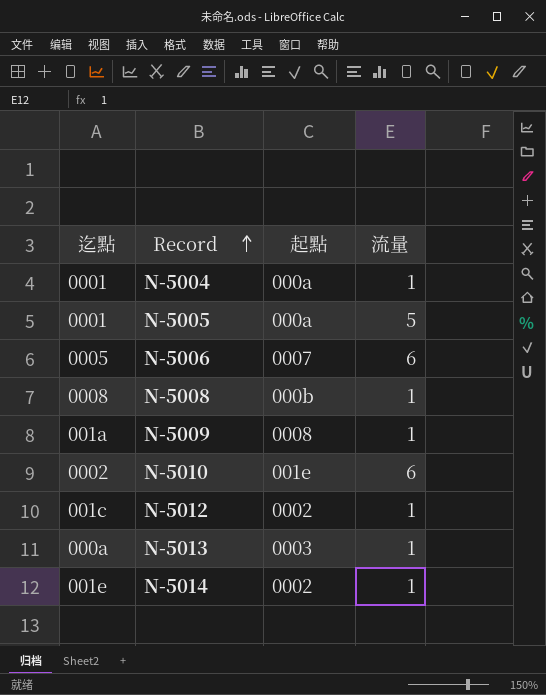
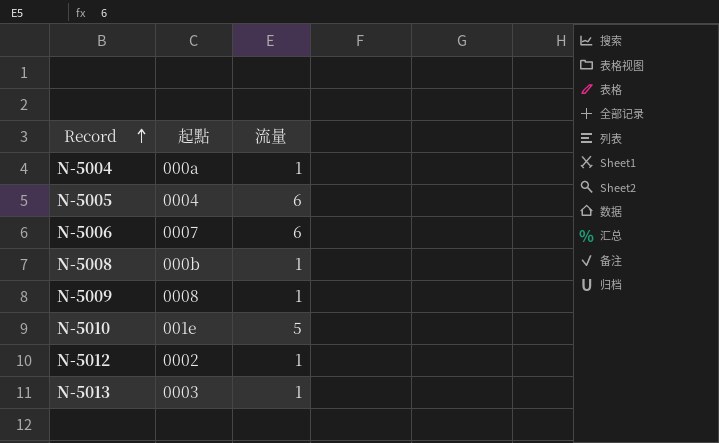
column 迄點 | position: 1 -> none
row N-5014: 001e | 0002 | 1 -> none
N-5005 | 起點: 000a -> 0004
N-5005 | 流量: 5 -> 6
N-5010 | 流量: 6 -> 5

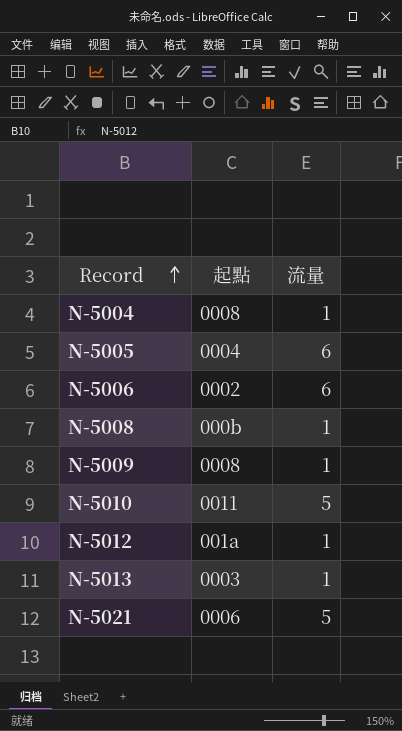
N-5004 | 起點: 000a -> 0008
N-5006 | 起點: 0007 -> 0002
N-5010 | 起點: 001e -> 0011
N-5012 | 起點: 0002 -> 001a
row N-5021: none -> 0006 | 5

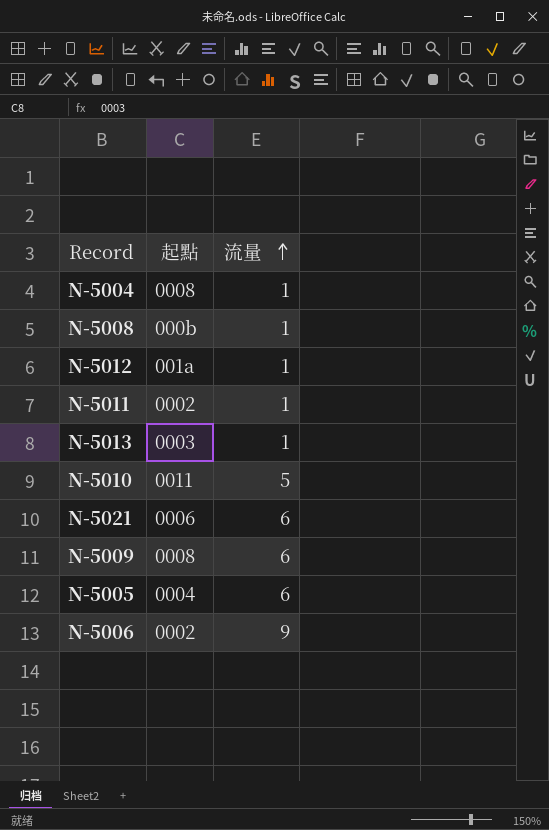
row order: Record ascending -> 流量 ascending
row N-5011: none -> 0002 | 1
N-5021 | 流量: 5 -> 6
N-5009 | 流量: 1 -> 6
N-5006 | 流量: 6 -> 9

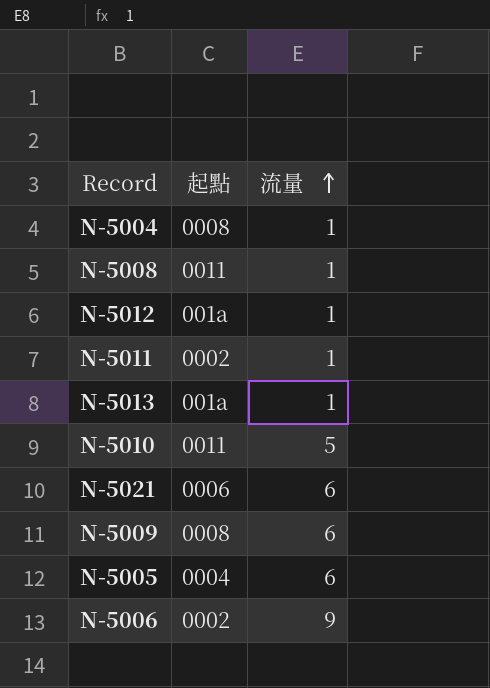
N-5008 | 起點: 000b -> 0011
N-5013 | 起點: 0003 -> 001a

